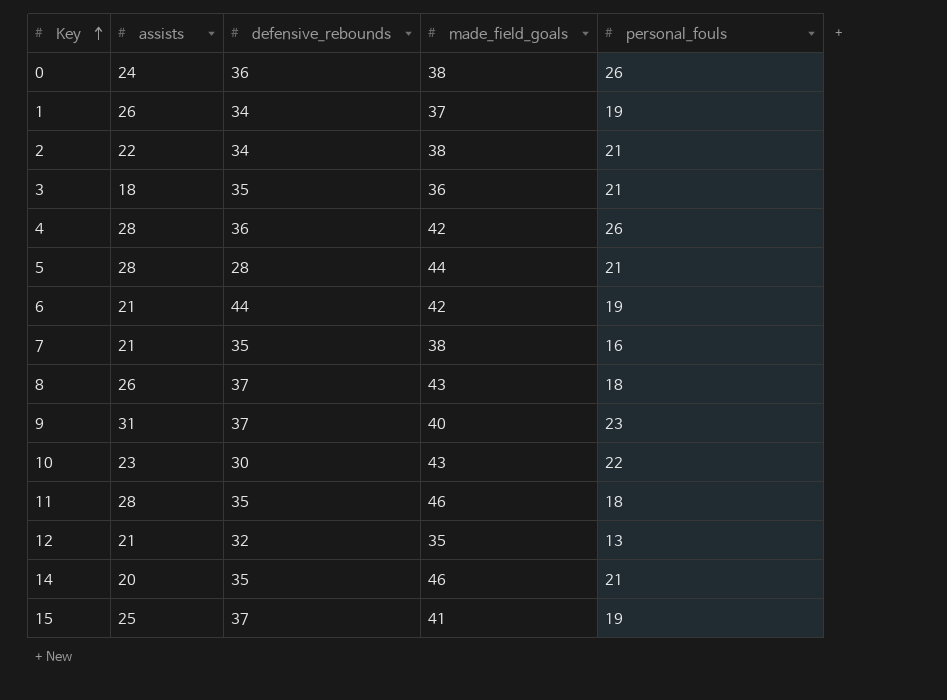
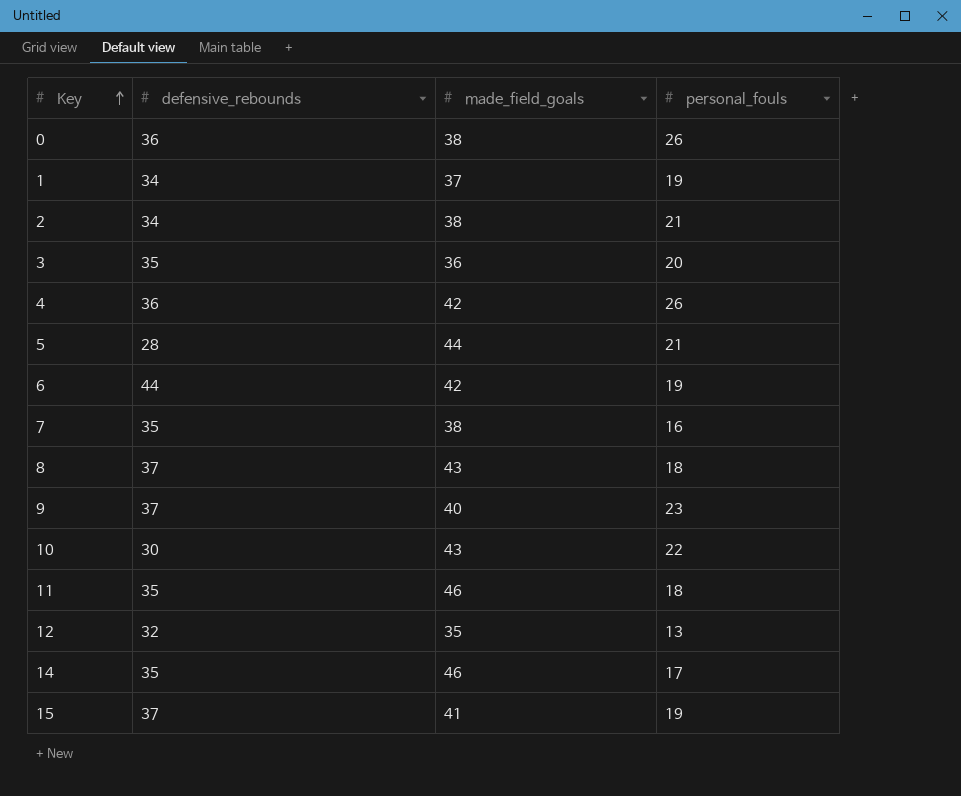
column assists | position: 2 -> none
3 | personal_fouls: 21 -> 20
14 | personal_fouls: 21 -> 17

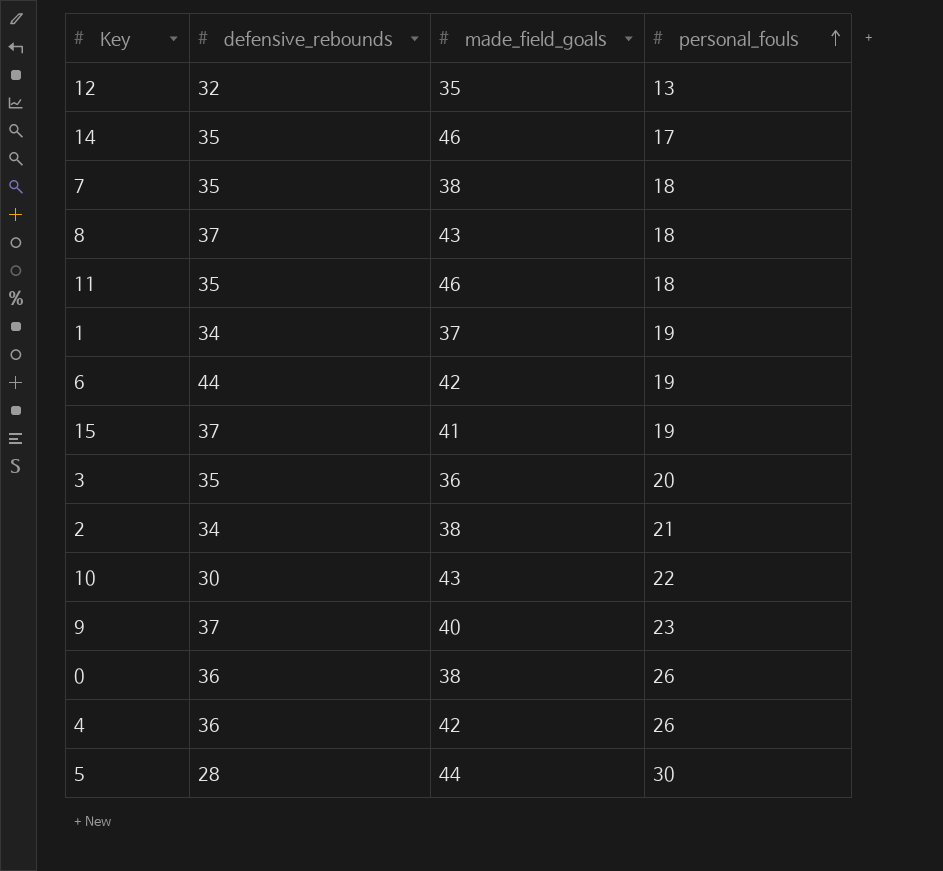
row order: Key ascending -> personal_fouls ascending
7 | personal_fouls: 16 -> 18
5 | personal_fouls: 21 -> 30

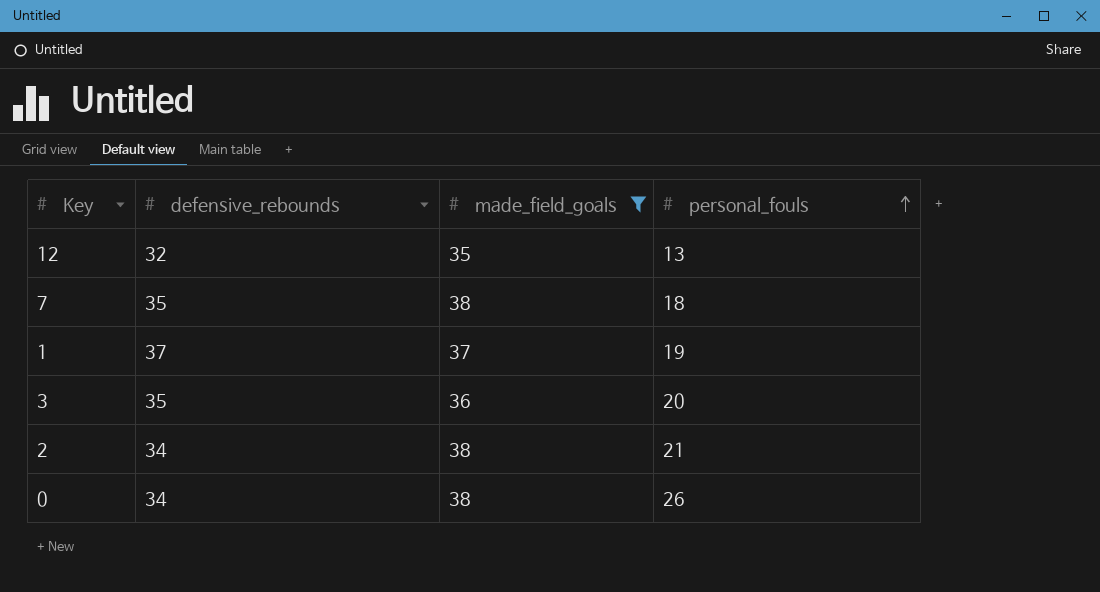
filter: none -> made_field_goals <= 38
1 | defensive_rebounds: 34 -> 37
0 | defensive_rebounds: 36 -> 34

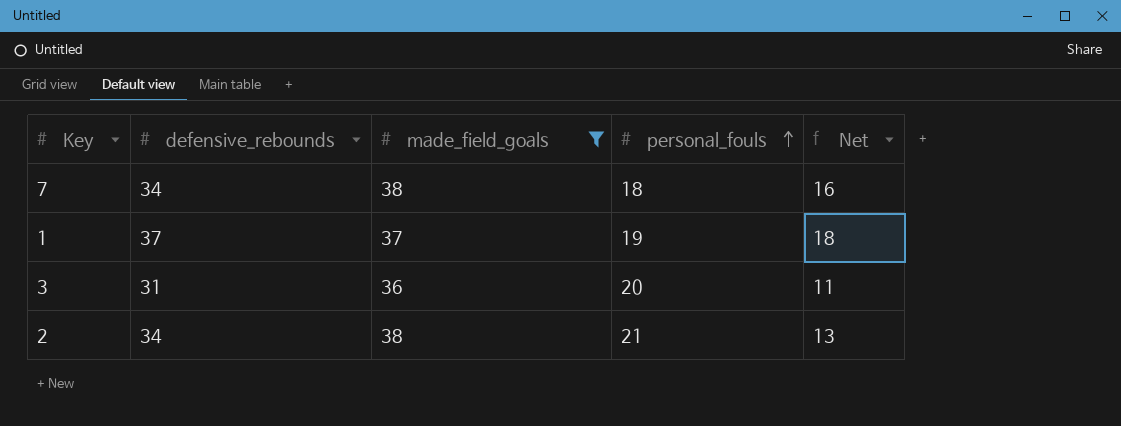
column Net | formula: none -> [defensive_rebounds] - [personal_fouls]
row 12: 32 | 35 | 13 -> none
row 0: 34 | 38 | 26 -> none
7 | defensive_rebounds: 35 -> 34
3 | defensive_rebounds: 35 -> 31

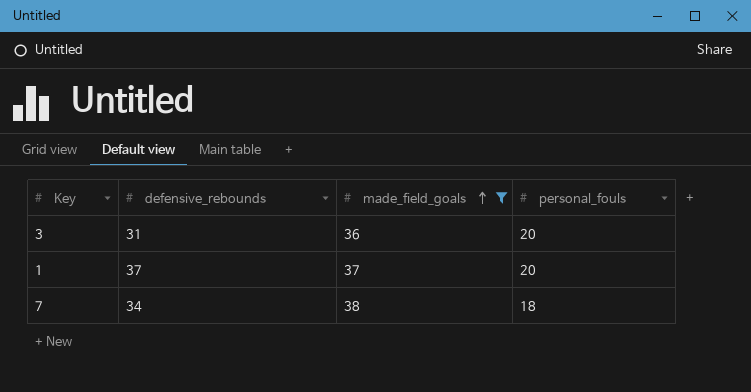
row order: personal_fouls ascending -> made_field_goals ascending
column Net | formula: [defensive_rebounds] - [personal_fouls] -> none
row 2: 34 | 38 | 21 | 13 -> none
1 | personal_fouls: 19 -> 20

